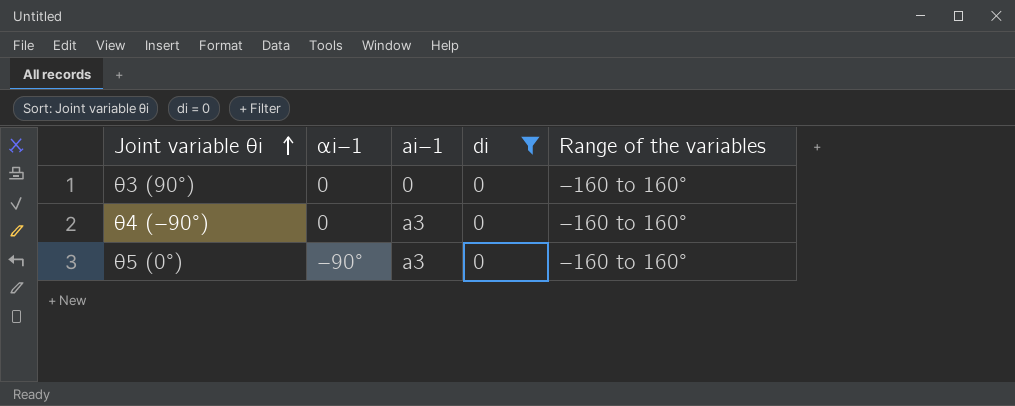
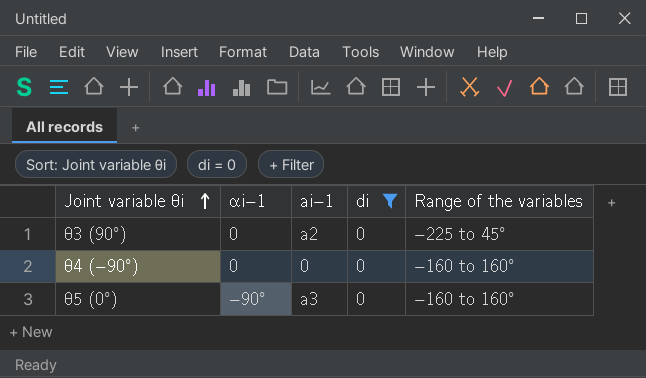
θ3 (90°) | ai−1: 0 -> a2
θ3 (90°) | Range of the variables: −160 to 160° -> −225 to 45°
θ4 (−90°) | ai−1: a3 -> 0

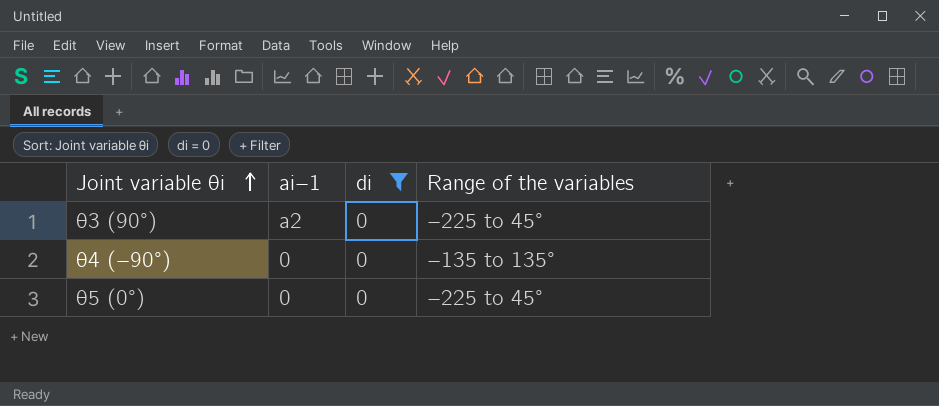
column αi−1 | position: 2 -> none
θ4 (−90°) | Range of the variables: −160 to 160° -> −135 to 135°
θ5 (0°) | ai−1: a3 -> 0
θ5 (0°) | Range of the variables: −160 to 160° -> −225 to 45°

